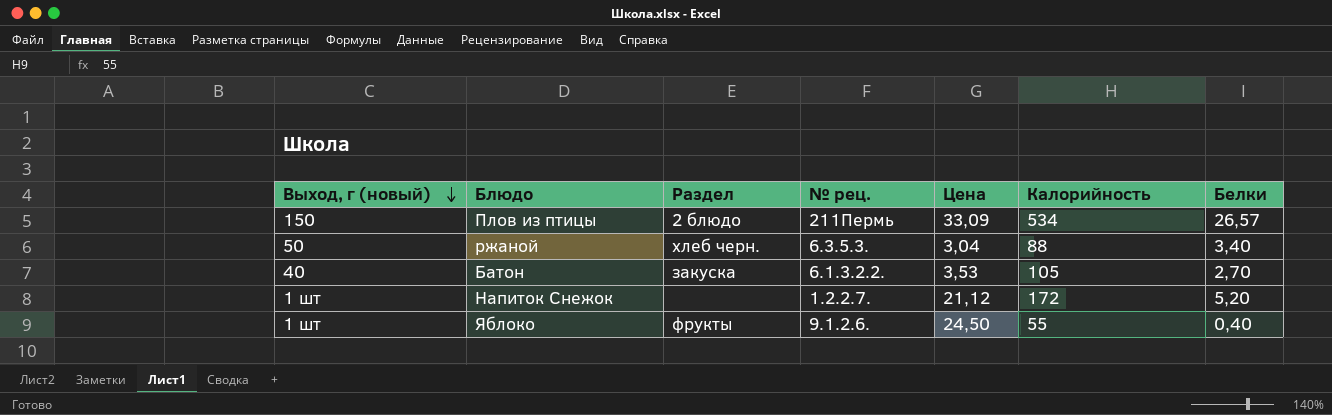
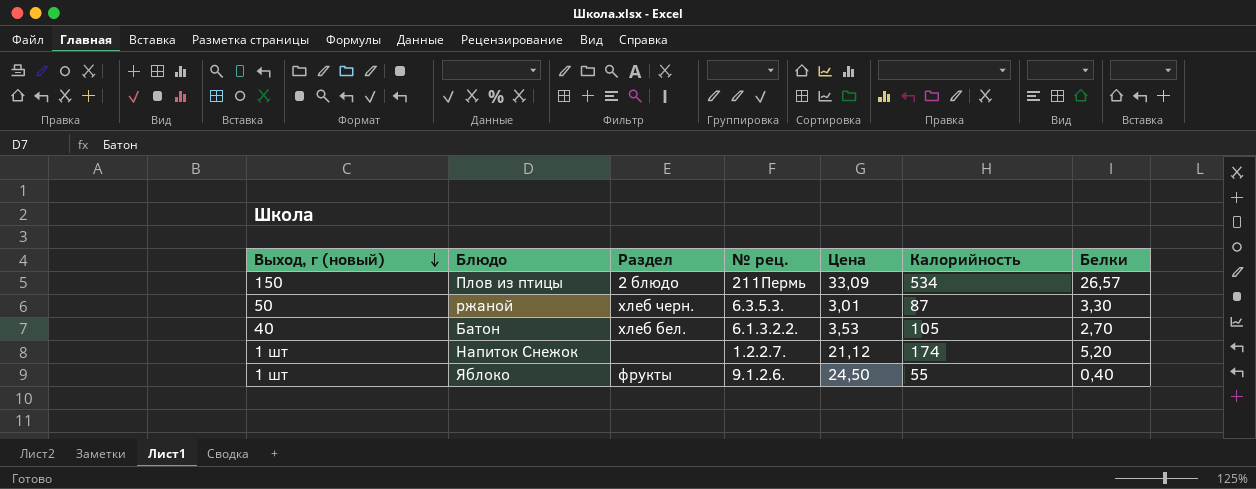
ржаной | Цена: 3,04 -> 3,01
ржаной | Калорийность: 88 -> 87
ржаной | Белки: 3,40 -> 3,30
Батон | Раздел: закуска -> хлеб бел.
Напиток Снежок | Калорийность: 172 -> 174

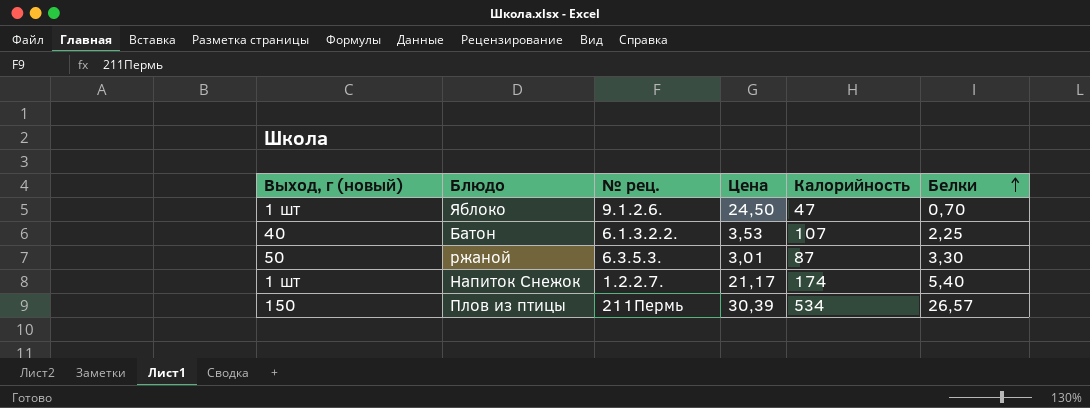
row order: Выход, г (новый) descending -> Белки ascending
column Раздел | position: 3 -> none
Яблоко | Калорийность: 55 -> 47
Яблоко | Белки: 0,40 -> 0,70
Батон | Калорийность: 105 -> 107
Батон | Белки: 2,70 -> 2,25
Напиток Снежок | Цена: 21,12 -> 21,17
Напиток Снежок | Белки: 5,20 -> 5,40
Плов из птицы | Цена: 33,09 -> 30,39

